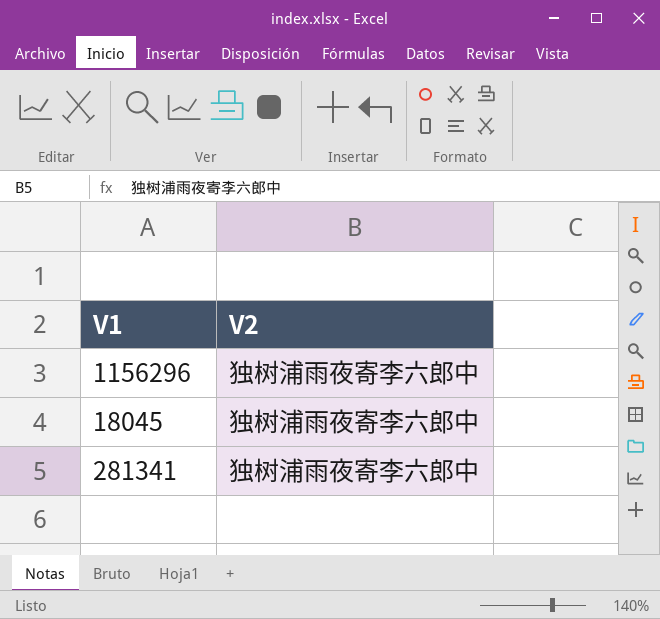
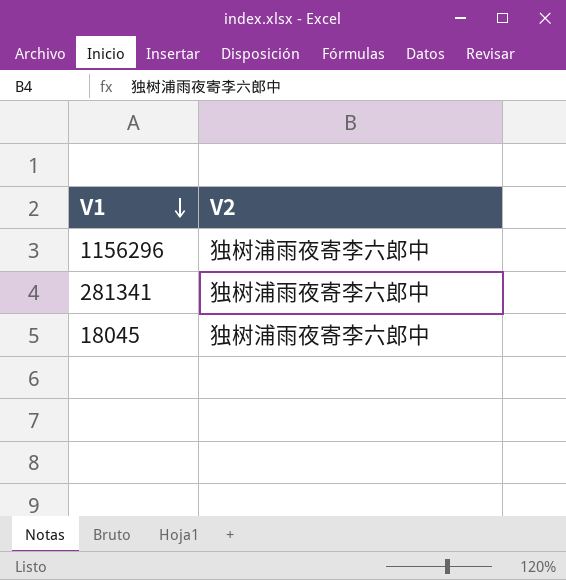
row order: none -> V1 descending

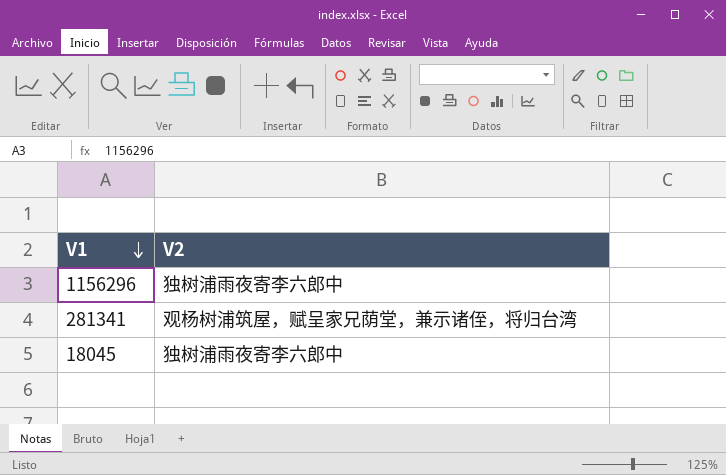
281341 | V2: 独树浦雨夜寄李六郎中 -> 观杨树浦筑屋，赋呈家兄荫堂，兼示诸侄，将归台湾

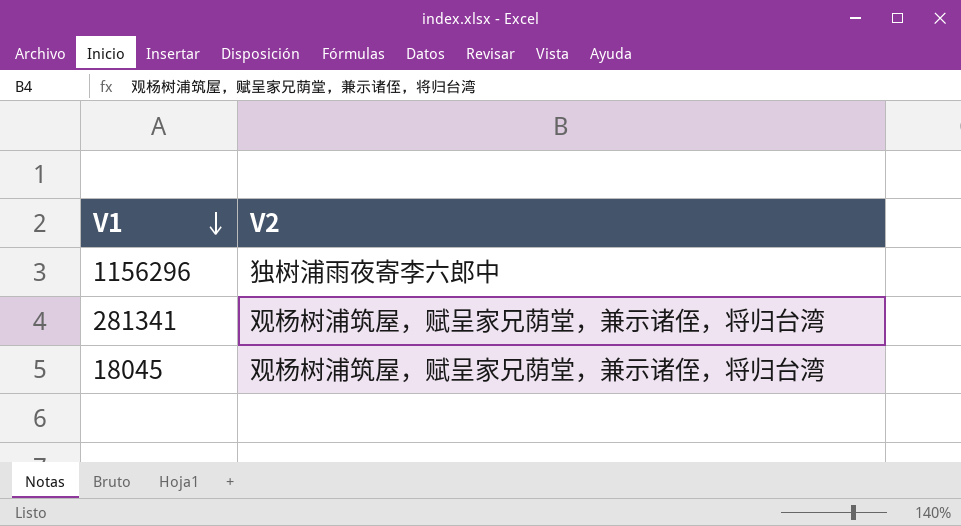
18045 | V2: 独树浦雨夜寄李六郎中 -> 观杨树浦筑屋，赋呈家兄荫堂，兼示诸侄，将归台湾

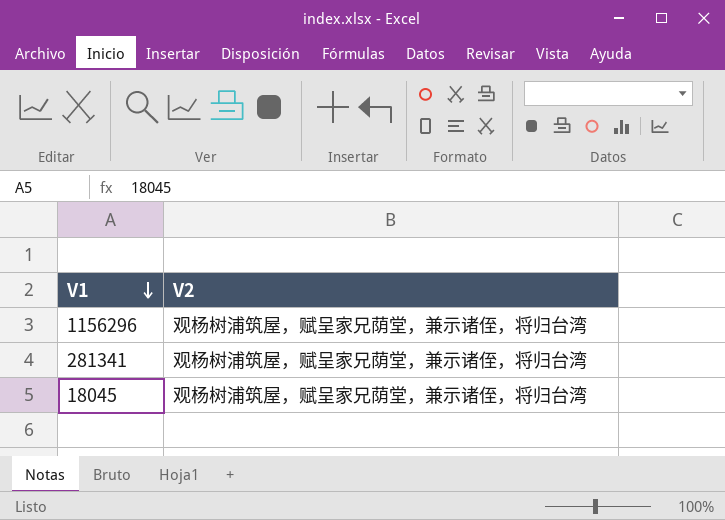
1156296 | V2: 独树浦雨夜寄李六郎中 -> 观杨树浦筑屋，赋呈家兄荫堂，兼示诸侄，将归台湾

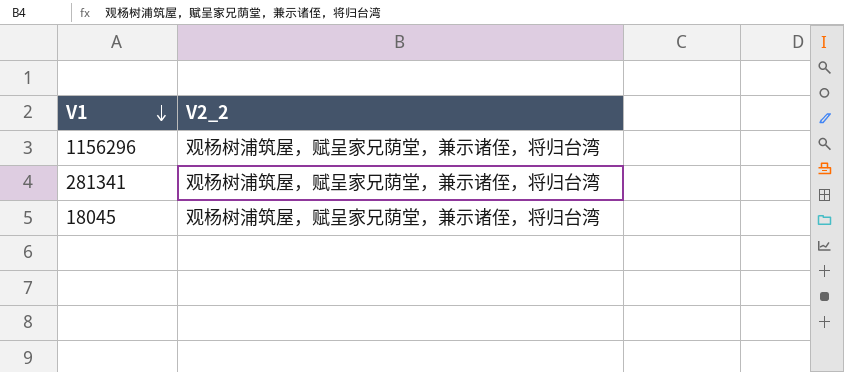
column name: V2 -> V2_2

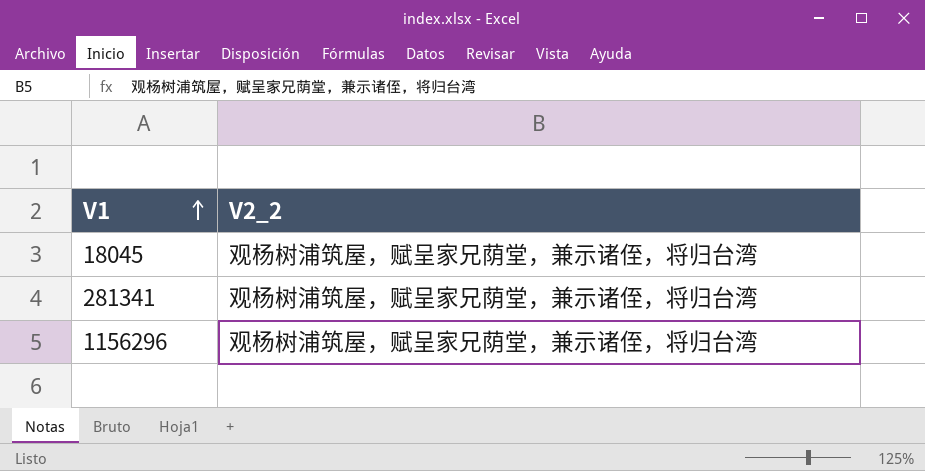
row order: V1 descending -> V1 ascending

